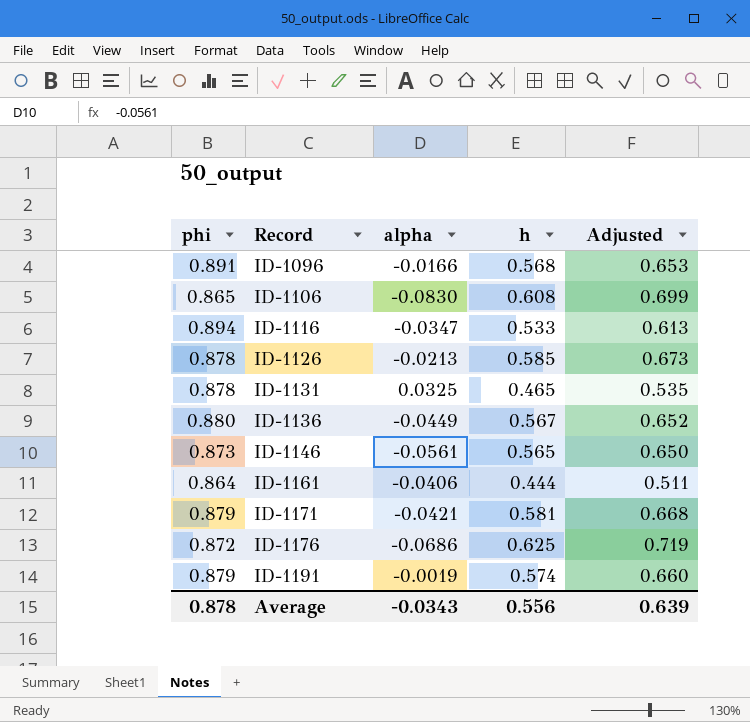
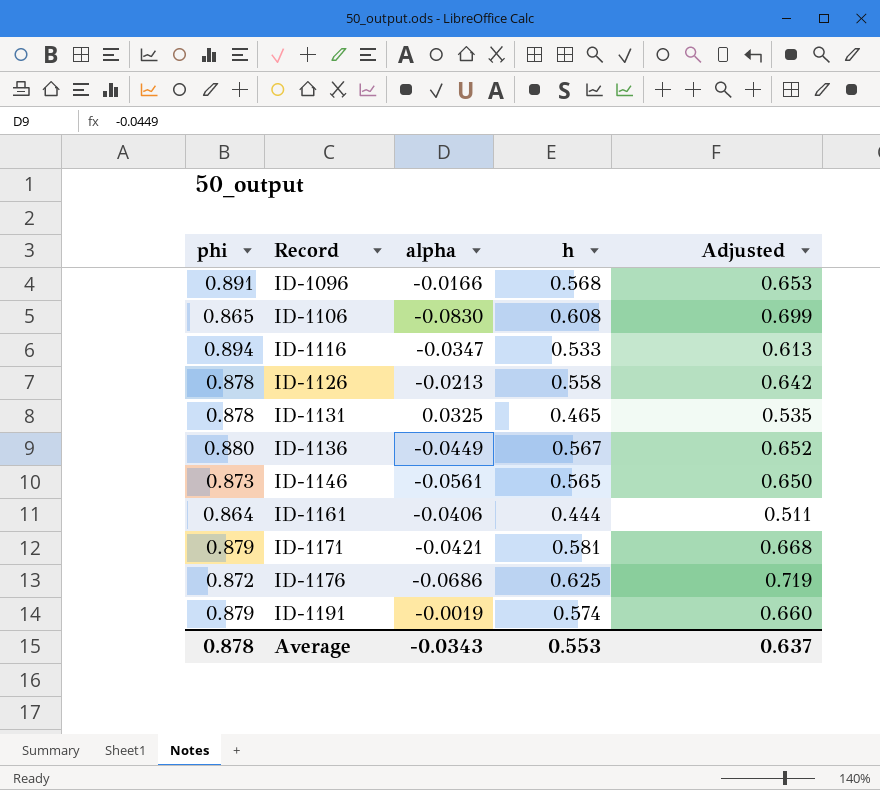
ID-1126 | h: 0.585 -> 0.558
ID-1126 | Adjusted: 0.673 -> 0.642
Average | h: 0.556 -> 0.553
Average | Adjusted: 0.639 -> 0.637

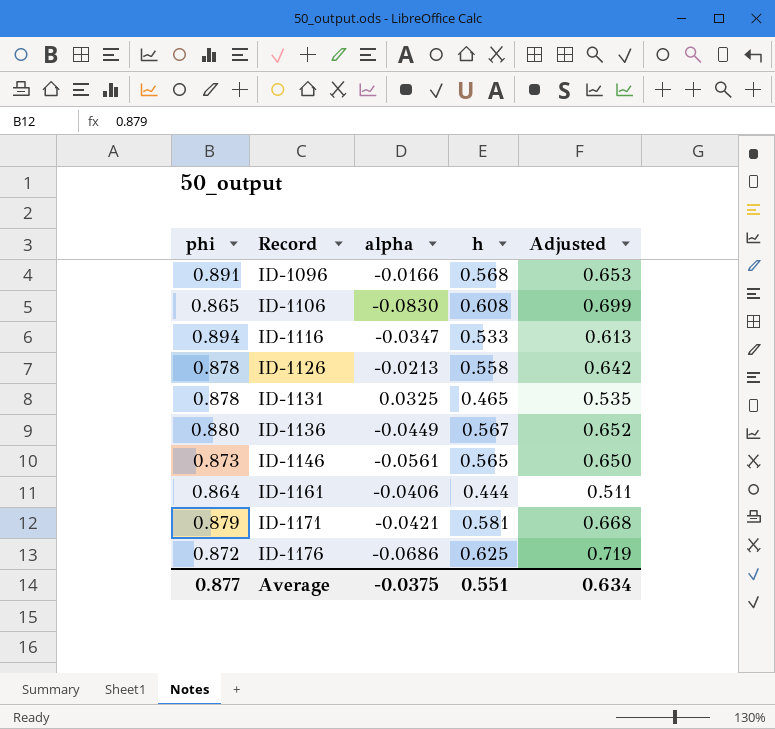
row ID-1191: 0.879 | -0.0019 | 0.574 | 0.660 -> none
Average | phi: 0.878 -> 0.877
Average | alpha: -0.0343 -> -0.0375
Average | h: 0.553 -> 0.551
Average | Adjusted: 0.637 -> 0.634

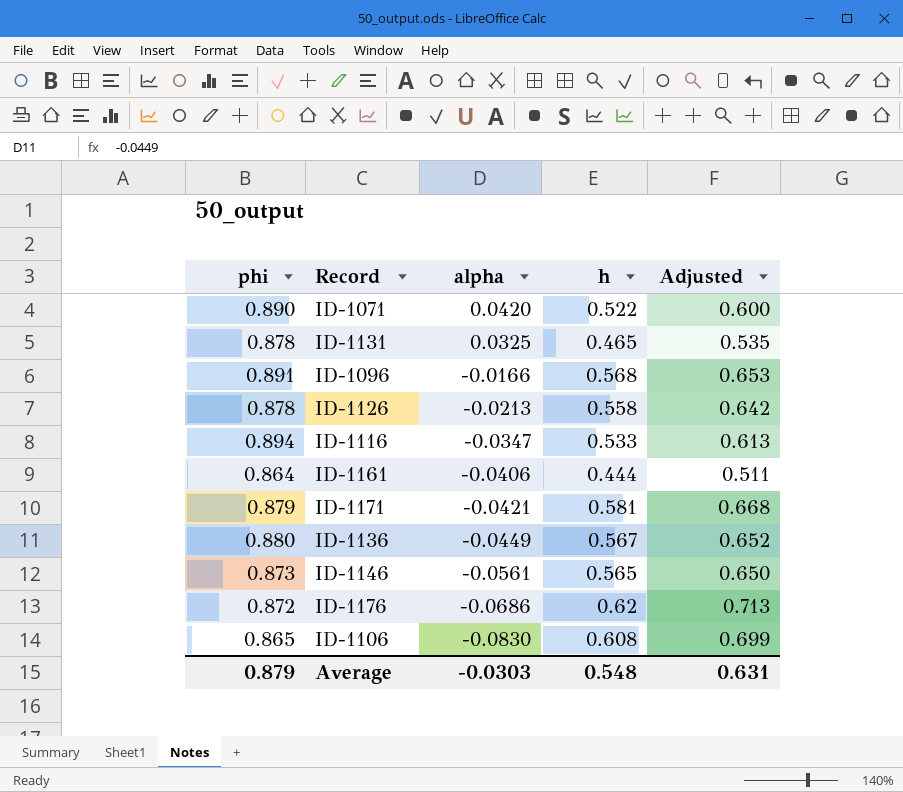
row order: Record ascending -> alpha descending
row ID-1071: none -> 0.890 | 0.0420 | 0.522 | 0.600
ID-1176 | h: 0.625 -> 0.62
ID-1176 | Adjusted: 0.719 -> 0.713
Average | phi: 0.877 -> 0.879
Average | alpha: -0.0375 -> -0.0303
Average | h: 0.551 -> 0.548
Average | Adjusted: 0.634 -> 0.631

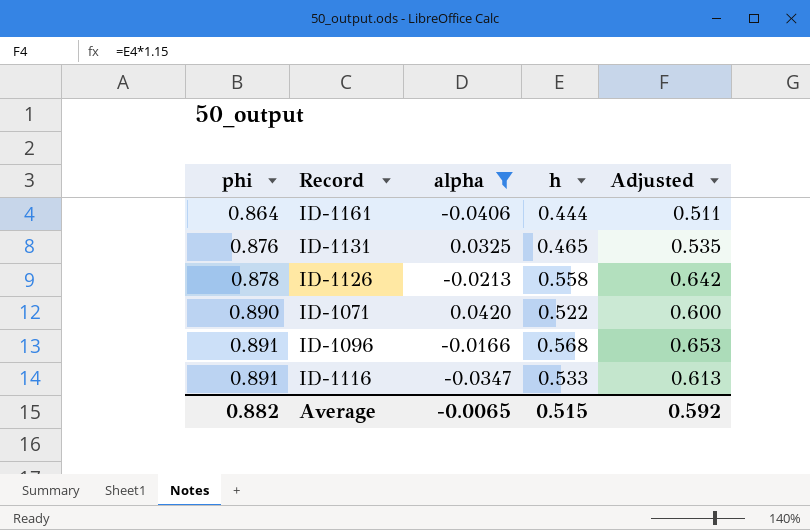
filter: none -> alpha >= -0.0406
row order: alpha descending -> phi ascending
ID-1131 | phi: 0.878 -> 0.876
ID-1116 | phi: 0.894 -> 0.891
Average | phi: 0.879 -> 0.882
Average | alpha: -0.0303 -> -0.0065
Average | h: 0.548 -> 0.515
Average | Adjusted: 0.631 -> 0.592

